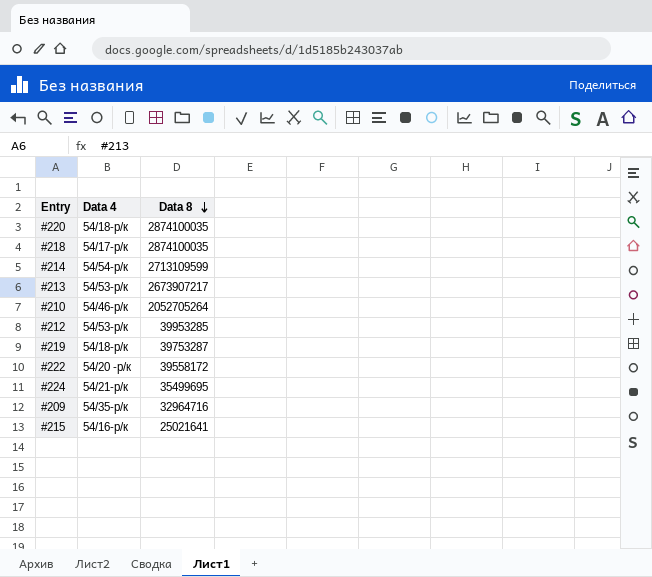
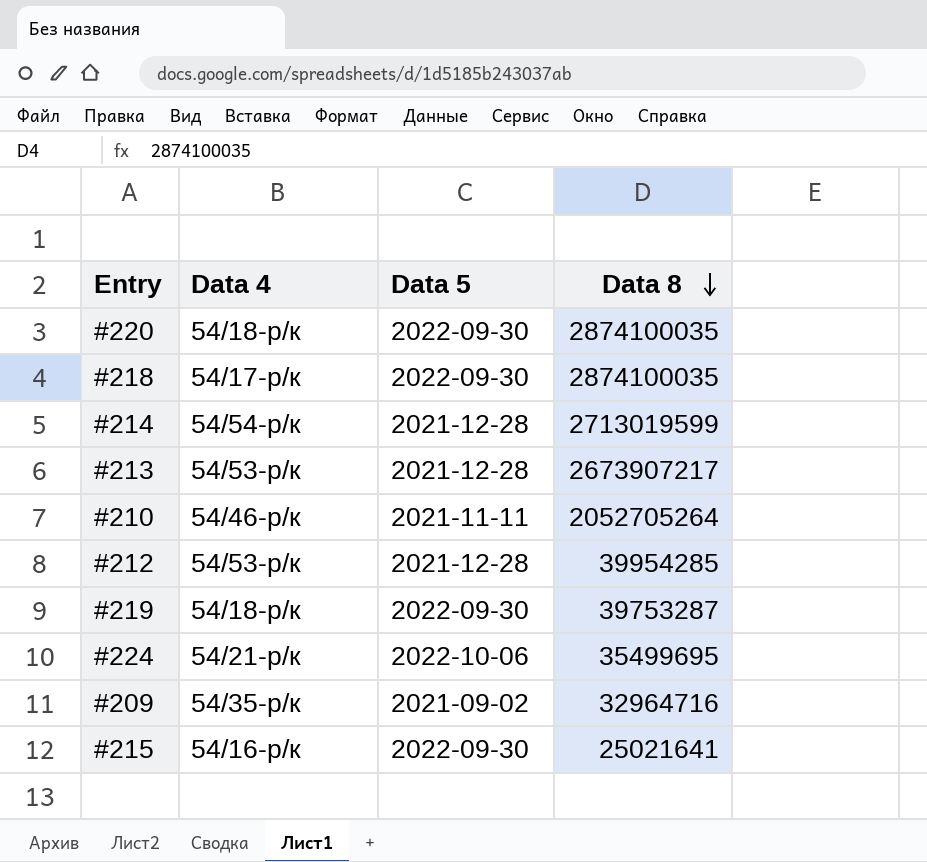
column Data 5 | position: none -> 3
row #222: 54/20 -р/к | 39558172 -> none
#214 | Data 8: 2713109599 -> 2713019599
#212 | Data 8: 39953285 -> 39954285

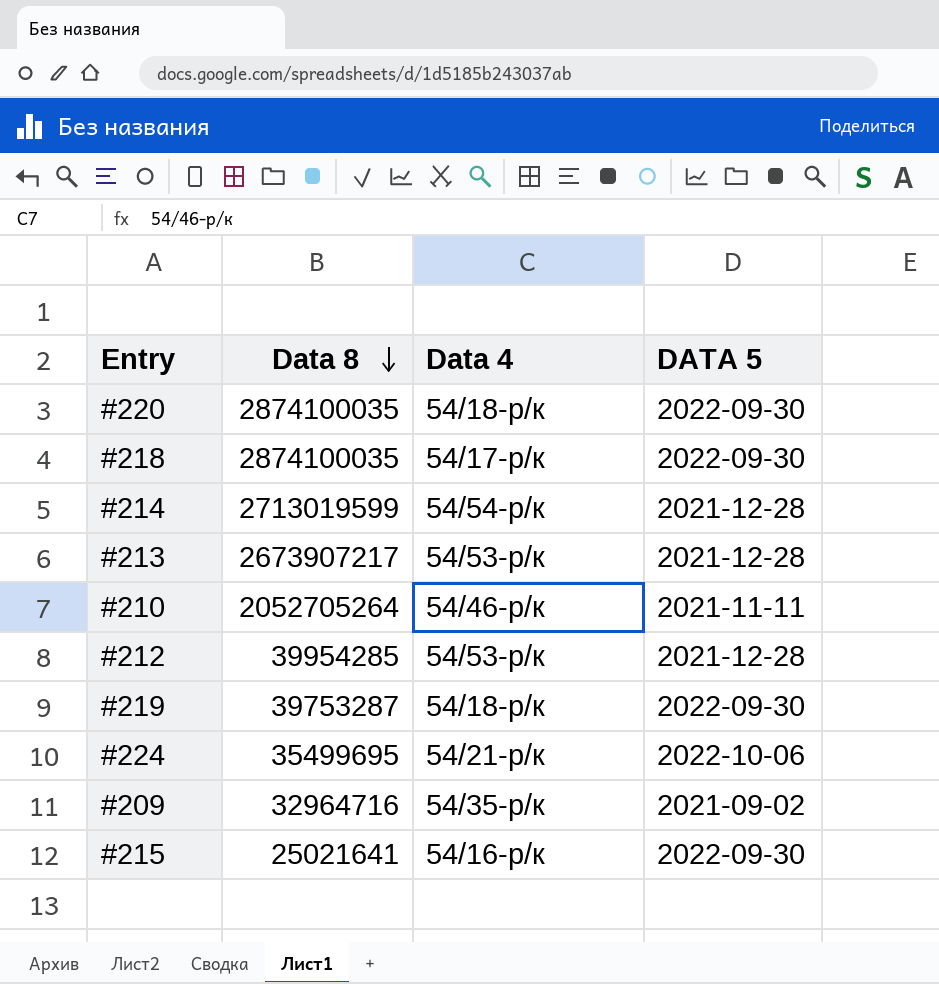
column Data 8 | position: 4 -> 2
column name: Data 5 -> DATA 5

